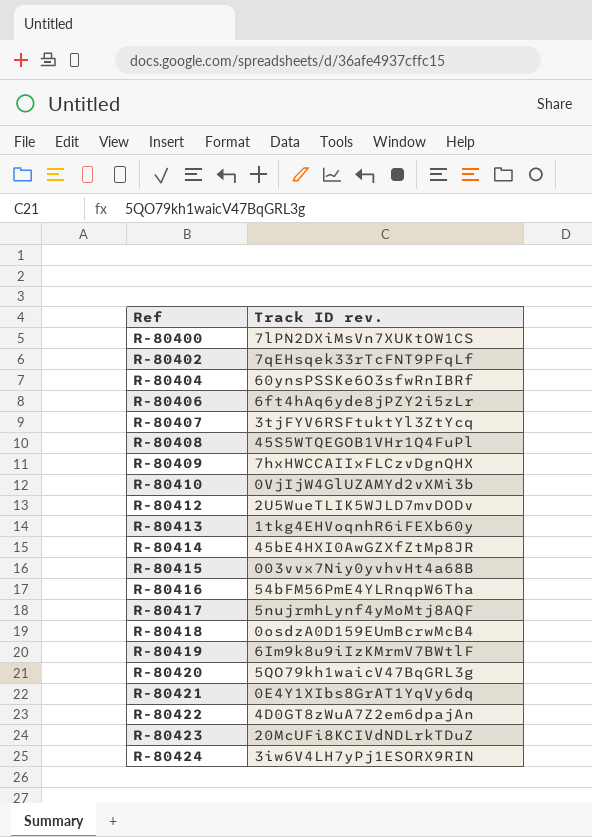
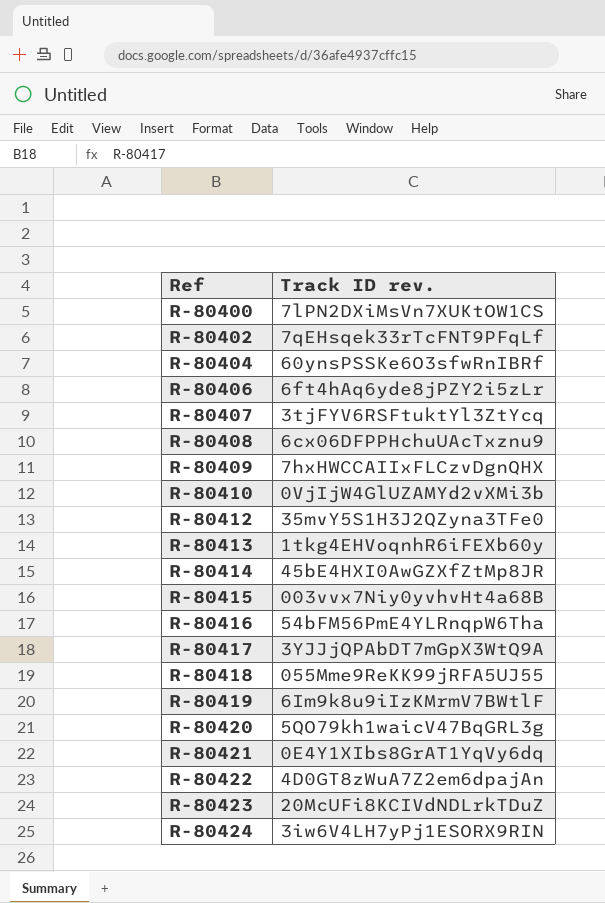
R-80408 | Track ID rev.: 45S5WTQEGOB1VHr1Q4FuPl -> 6cx06DFPPHchuUAcTxznu9
R-80412 | Track ID rev.: 2U5WueTLIK5WJLD7mvDODv -> 35mvY5S1H3J2QZyna3TFe0
R-80417 | Track ID rev.: 5nujrmhLynf4yMoMtj8AQF -> 3YJJjQPAbDT7mGpX3WtQ9A
R-80418 | Track ID rev.: 0osdzA0D159EUmBcrwMcB4 -> 055Mme9ReKK99jRFA5UJ55

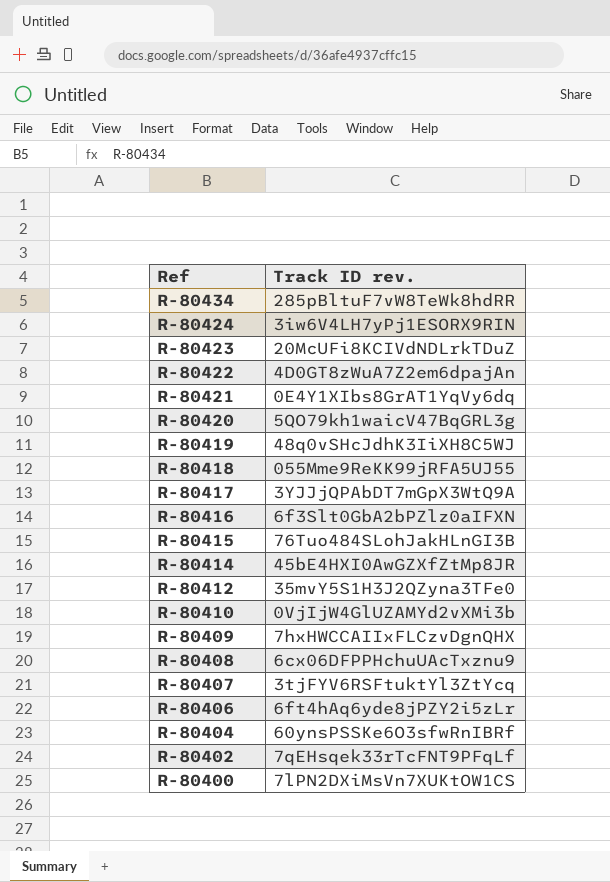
row order: Ref ascending -> Ref descending
row R-80413: 1tkg4EHVoqnhR6iFEXb60y -> none
row R-80434: none -> 285pBltuF7vW8TeWk8hdRR
R-80419 | Track ID rev.: 6Im9k8u9iIzKMrmV7BWtlF -> 48q0vSHcJdhK3IiXH8C5WJ
R-80416 | Track ID rev.: 54bFM56PmE4YLRnqpW6Tha -> 6f3Slt0GbA2bPZlz0aIFXN
R-80415 | Track ID rev.: 003vvx7Niy0yvhvHt4a68B -> 76Tuo484SLohJakHLnGI3B

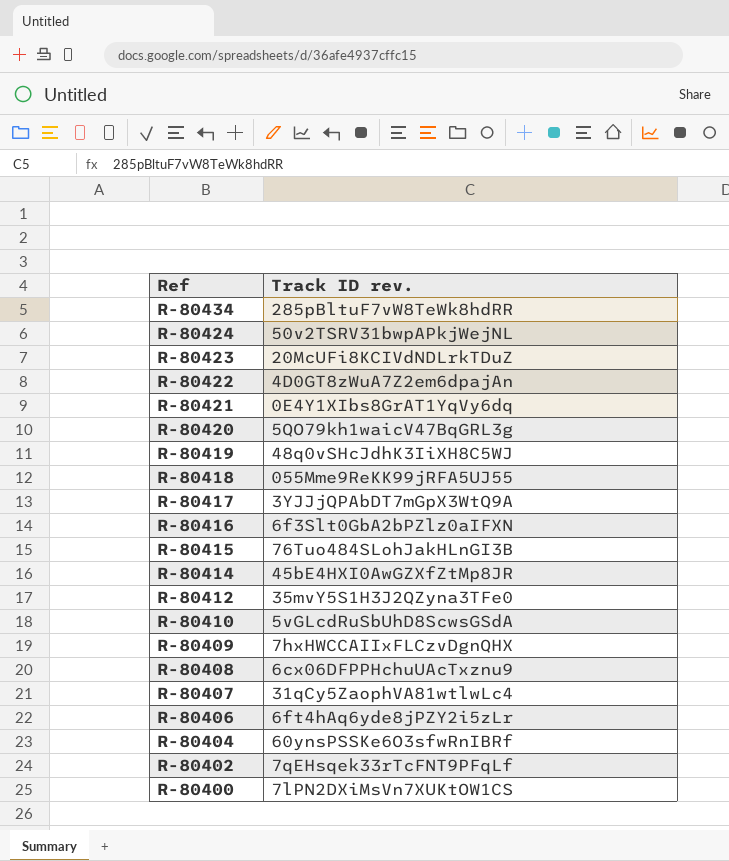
R-80424 | Track ID rev.: 3iw6V4LH7yPj1ESORX9RIN -> 50v2TSRV31bwpAPkjWejNL
R-80410 | Track ID rev.: 0VjIjW4GlUZAMYd2vXMi3b -> 5vGLcdRuSbUhD8ScwsGSdA
R-80407 | Track ID rev.: 3tjFYV6RSFtuktYl3ZtYcq -> 31qCy5ZaophVA81wtlwLc4

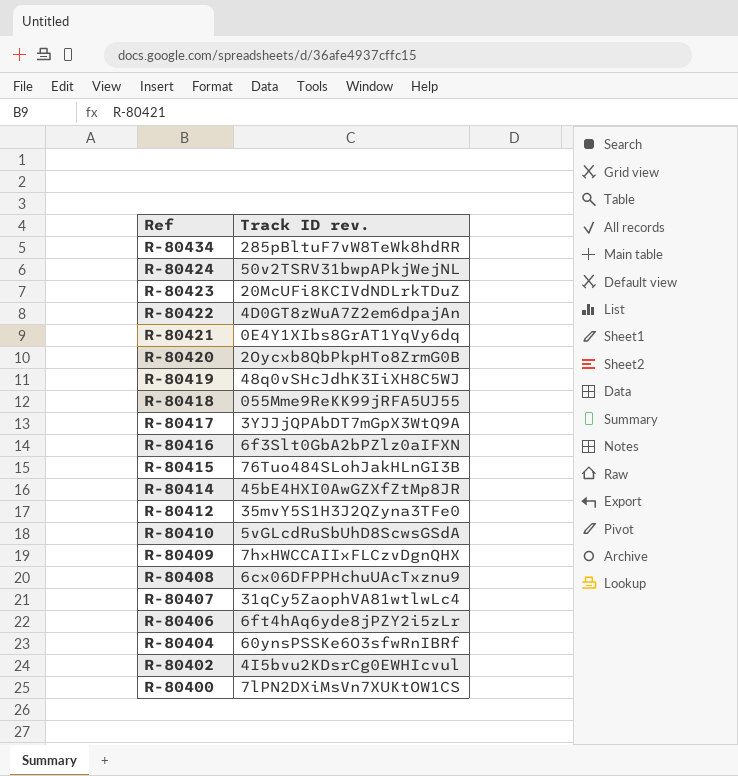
R-80420 | Track ID rev.: 5QO79kh1waicV47BqGRL3g -> 2Oycxb8QbPkpHTo8ZrmG0B
R-80402 | Track ID rev.: 7qEHsqek33rTcFNT9PFqLf -> 4I5bvu2KDsrCg0EWHIcvul

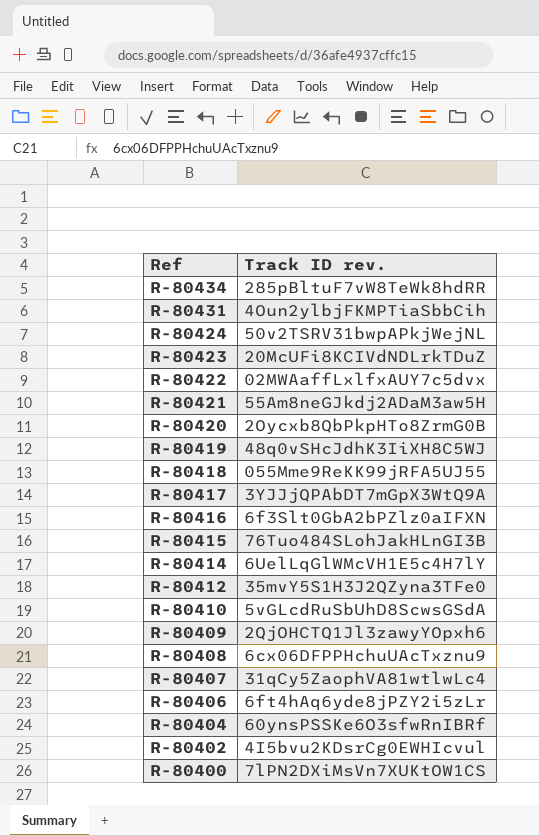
row R-80431: none -> 4Oun2ylbjFKMPTiaSbbCih
R-80422 | Track ID rev.: 4D0GT8zWuA7Z2em6dpajAn -> 02MWAaffLxlfxAUY7c5dvx
R-80421 | Track ID rev.: 0E4Y1XIbs8GrAT1YqVy6dq -> 55Am8neGJkdj2ADaM3aw5H
R-80414 | Track ID rev.: 45bE4HXI0AwGZXfZtMp8JR -> 6UelLqGlWMcVH1E5c4H7lY
R-80409 | Track ID rev.: 7hxHWCCAIIxFLCzvDgnQHX -> 2QjOHCTQ1Jl3zawyYOpxh6

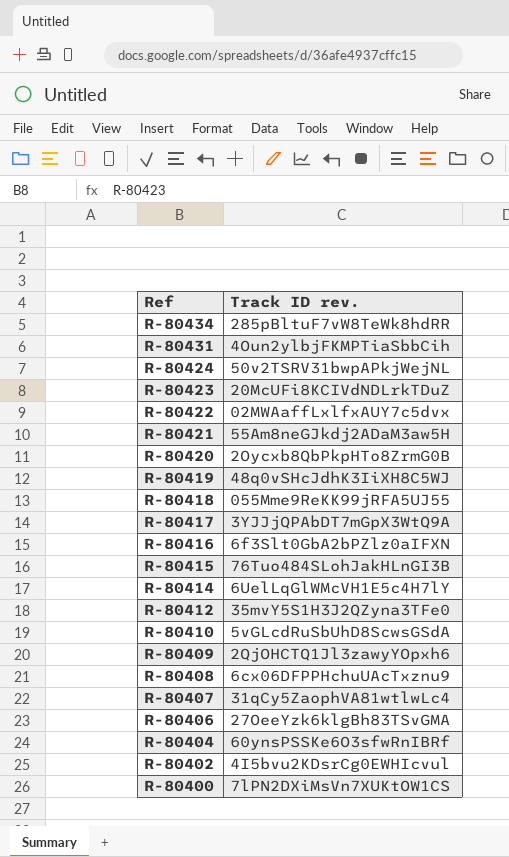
R-80406 | Track ID rev.: 6ft4hAq6yde8jPZY2i5zLr -> 27OeeYzk6klgBh83TSvGMA

